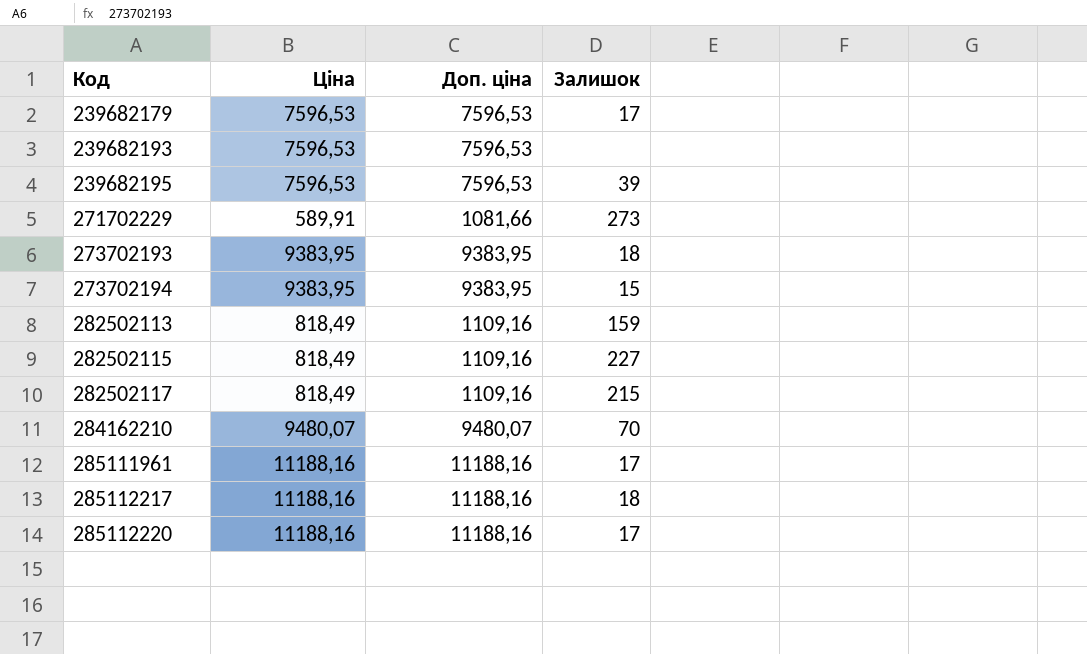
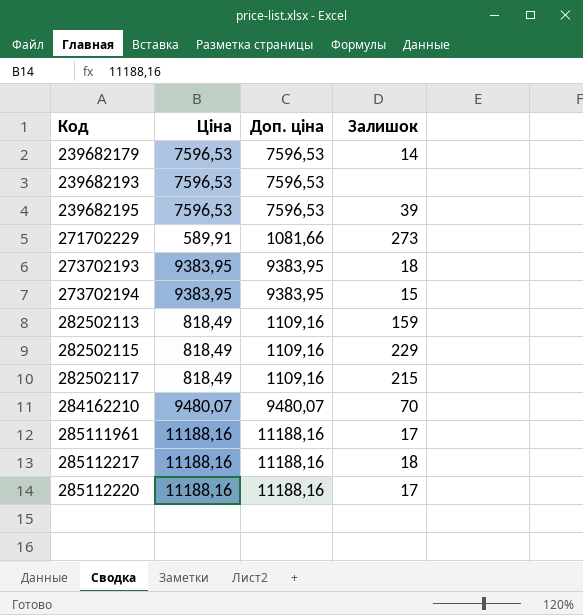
239682179 | Залишок: 17 -> 14
282502115 | Залишок: 227 -> 229

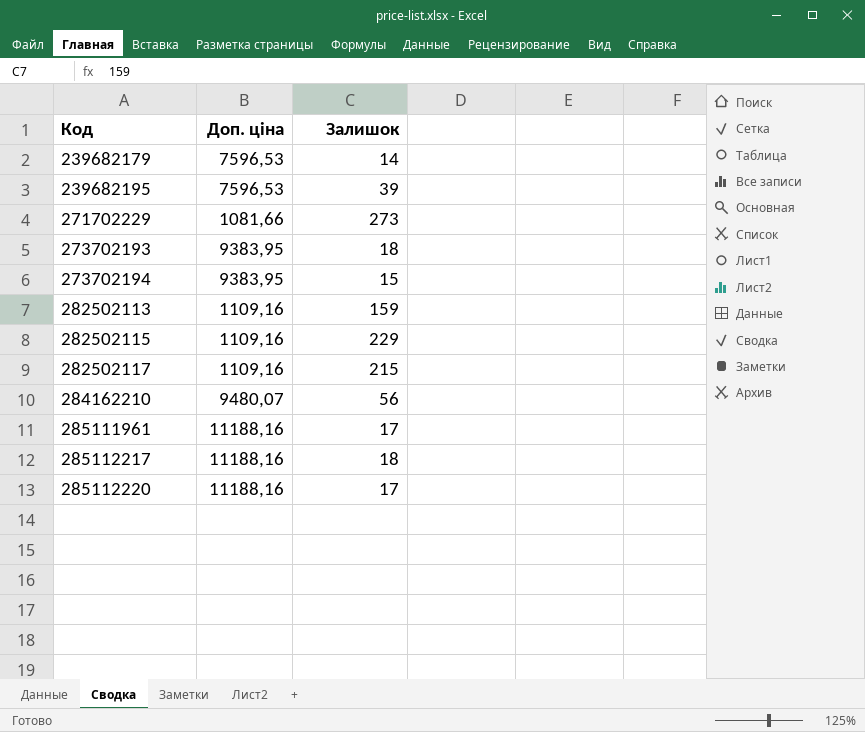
column Ціна | position: 2 -> none
row 239682193: 7596,53 | 7596,53 | none -> none
284162210 | Залишок: 70 -> 56

